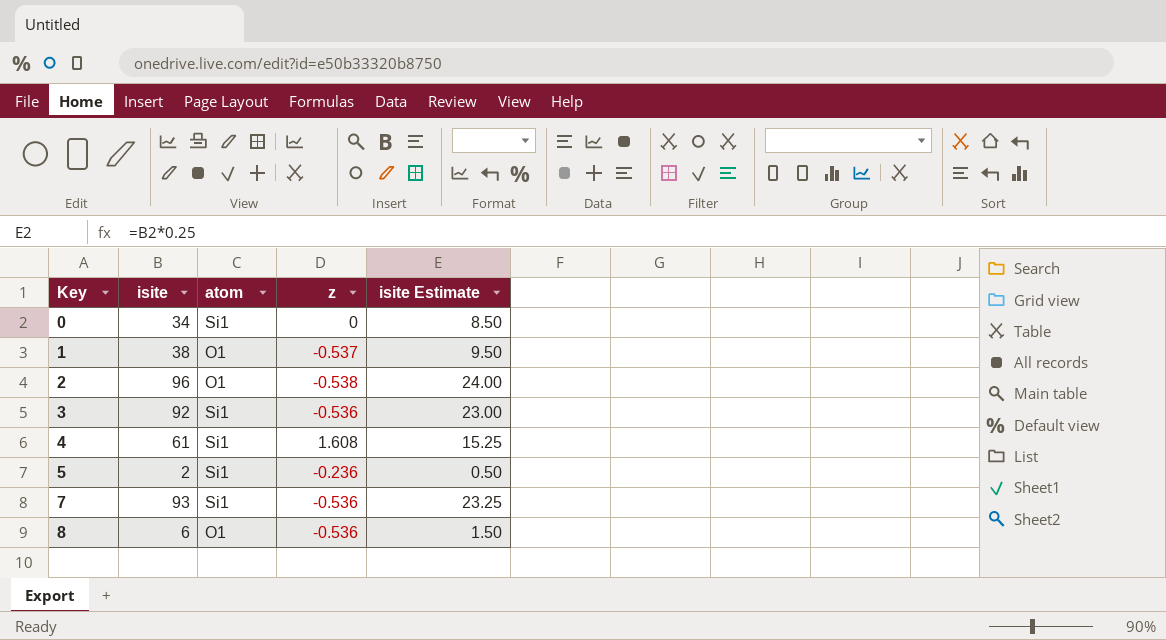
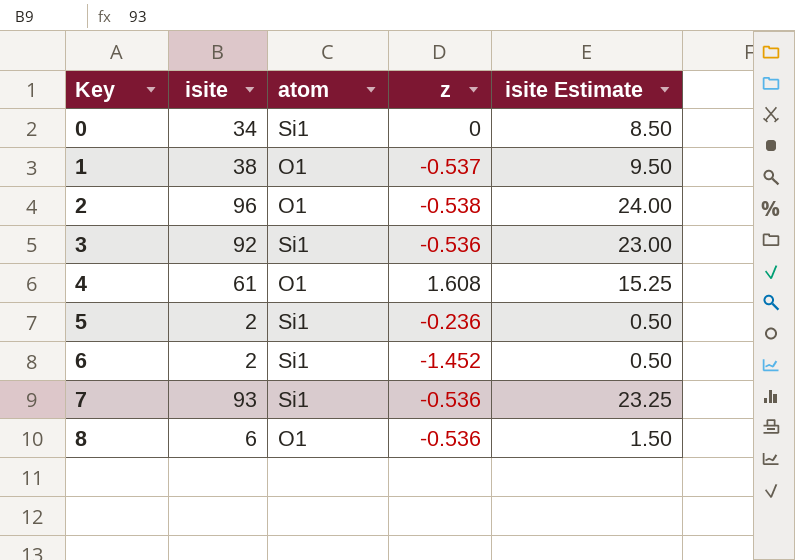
4 | atom: Si1 -> O1
row 6: none -> 2 | Si1 | -1.452 | 0.50

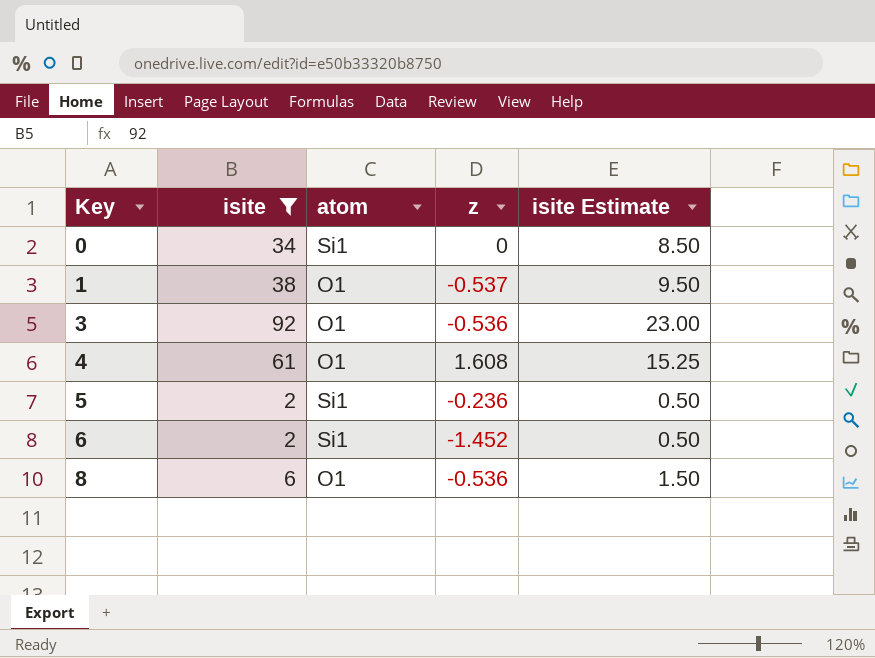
filter: none -> isite <= 92
3 | atom: Si1 -> O1

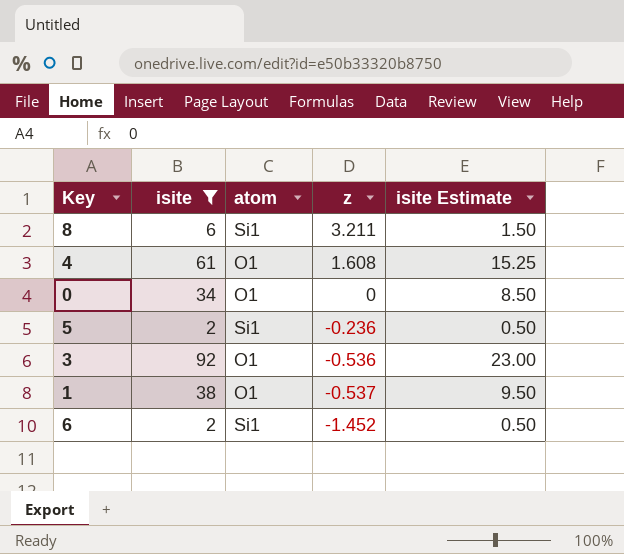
row order: Key ascending -> z descending
8 | atom: O1 -> Si1
8 | z: -0.536 -> 3.211
0 | atom: Si1 -> O1

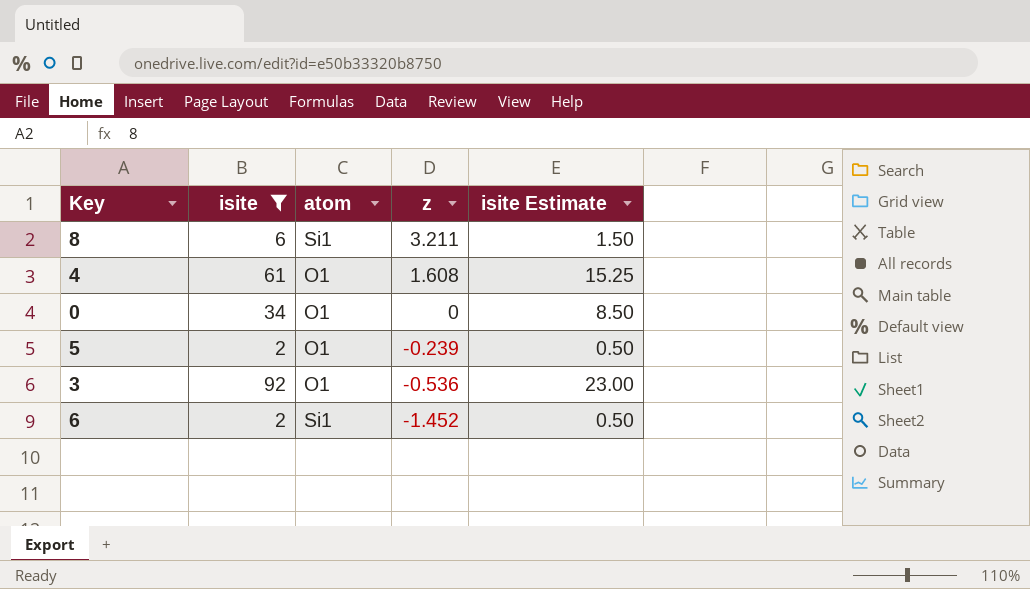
row 1: 38 | O1 | -0.537 | 9.50 -> none
5 | atom: Si1 -> O1
5 | z: -0.236 -> -0.239

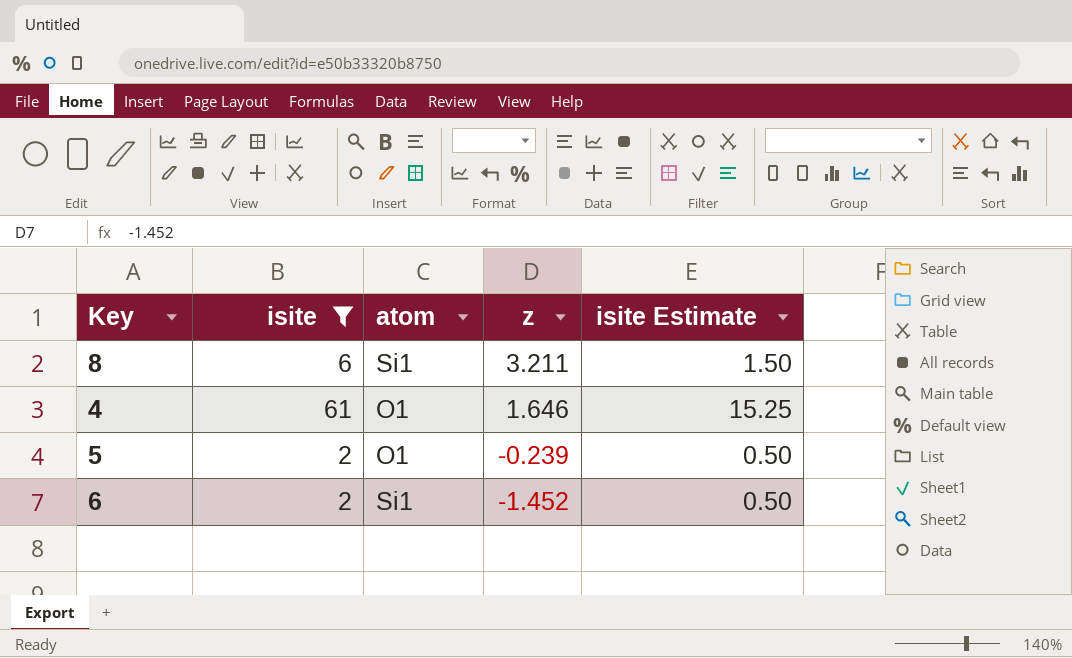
row 0: 34 | O1 | 0 | 8.50 -> none
row 3: 92 | O1 | -0.536 | 23.00 -> none
4 | z: 1.608 -> 1.646

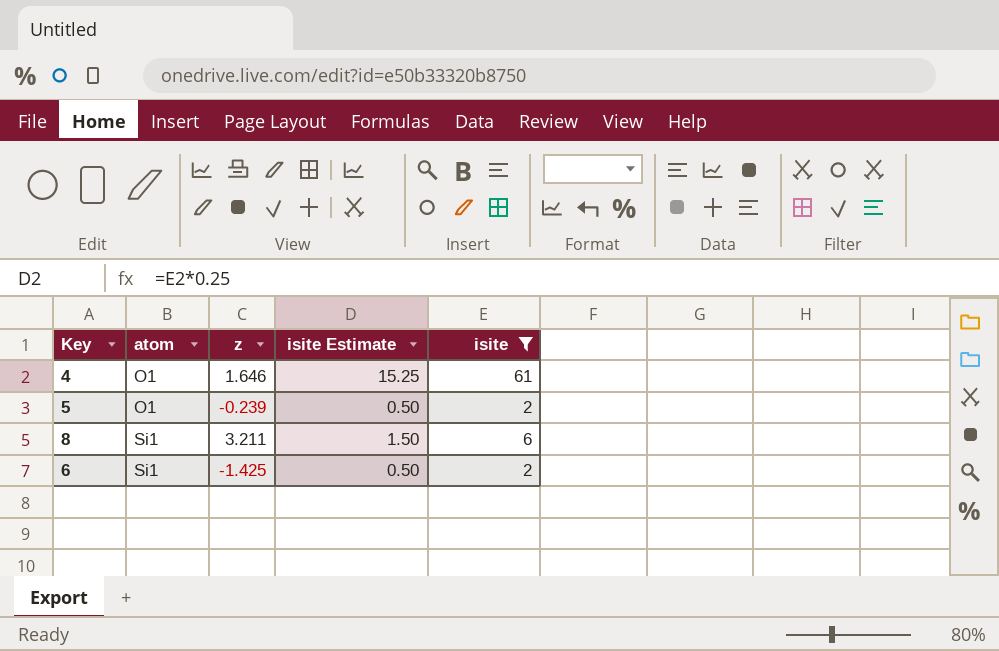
row order: z descending -> atom ascending
column isite | position: 2 -> 5
6 | z: -1.452 -> -1.425

